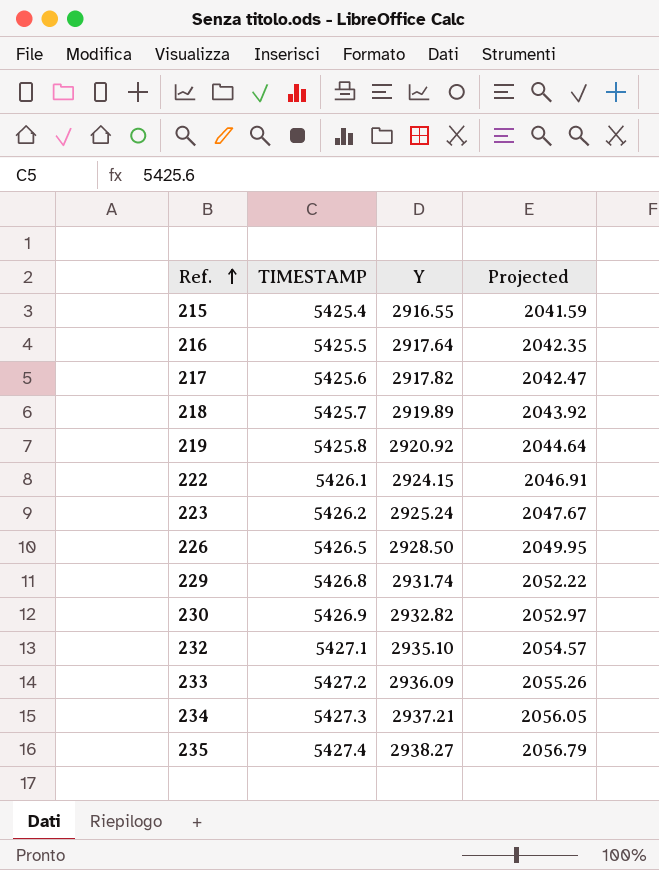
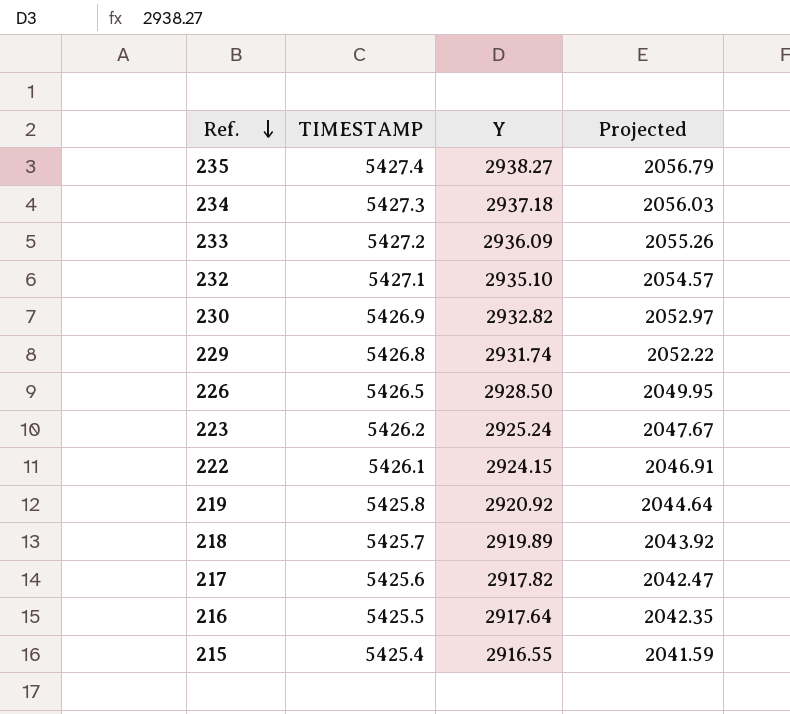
row order: Ref. ascending -> Ref. descending
234 | Y: 2937.21 -> 2937.18
234 | Projected: 2056.05 -> 2056.03

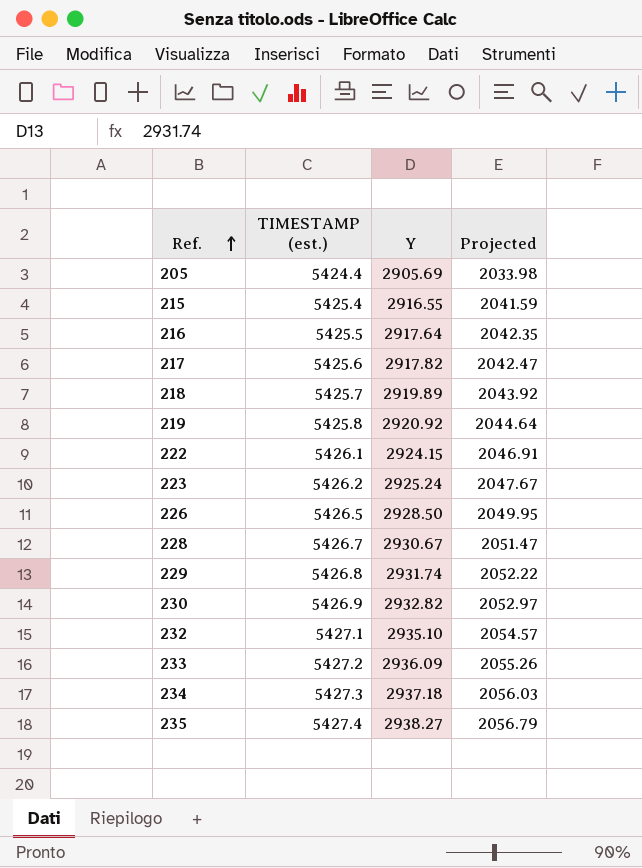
row order: Ref. descending -> Ref. ascending
column name: TIMESTAMP -> TIMESTAMP (est.)
row 205: none -> 5424.4 | 2905.69 | 2033.98
row 228: none -> 5426.7 | 2930.67 | 2051.47

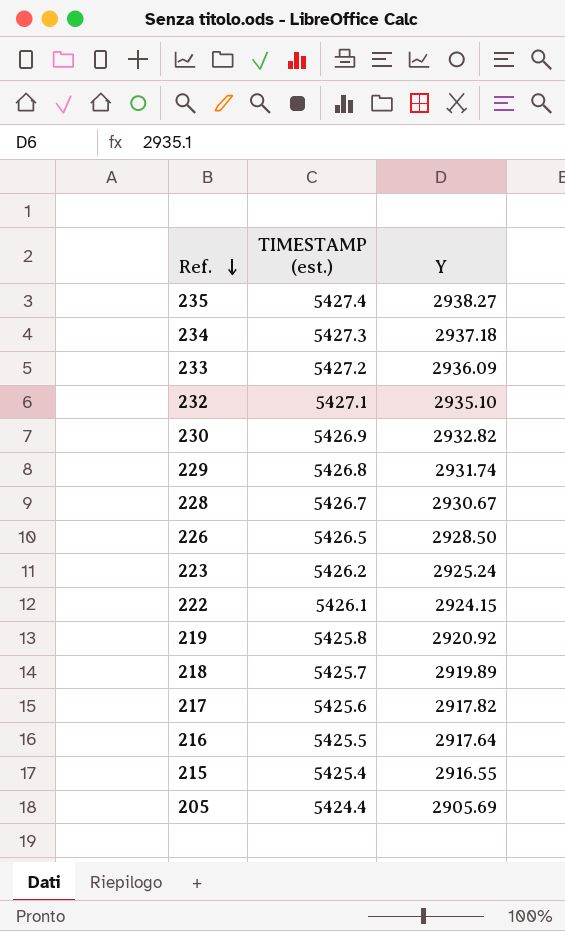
row order: Ref. ascending -> Ref. descending
column Projected | formula: [Y] * 0.7 -> none

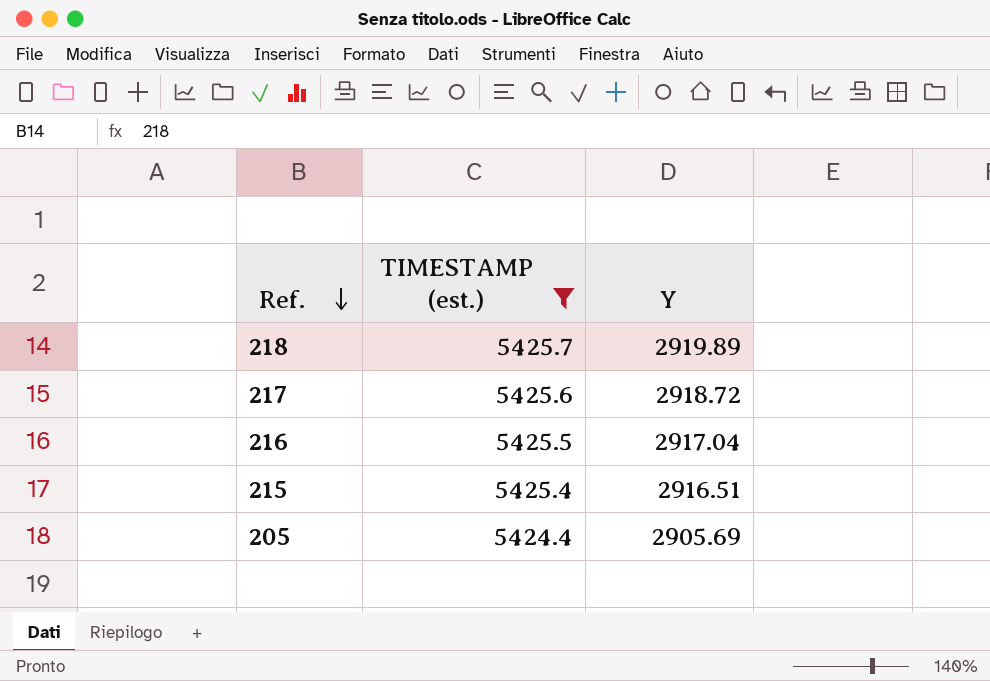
filter: none -> TIMESTAMP (est.) <= 5425.7
217 | Y: 2917.82 -> 2918.72
216 | Y: 2917.64 -> 2917.04
215 | Y: 2916.55 -> 2916.51

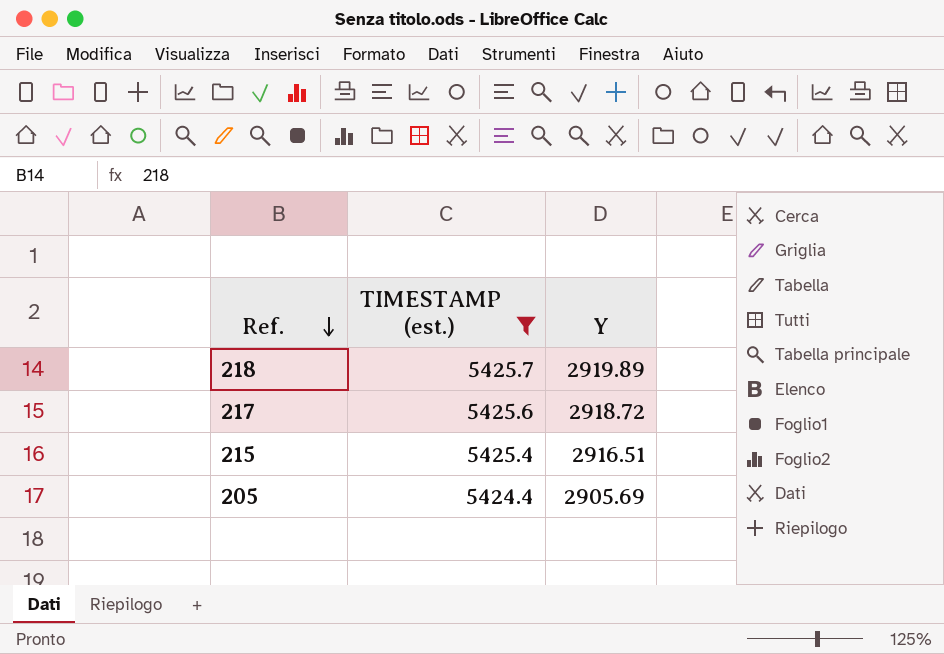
row 216: 5425.5 | 2917.04 -> none

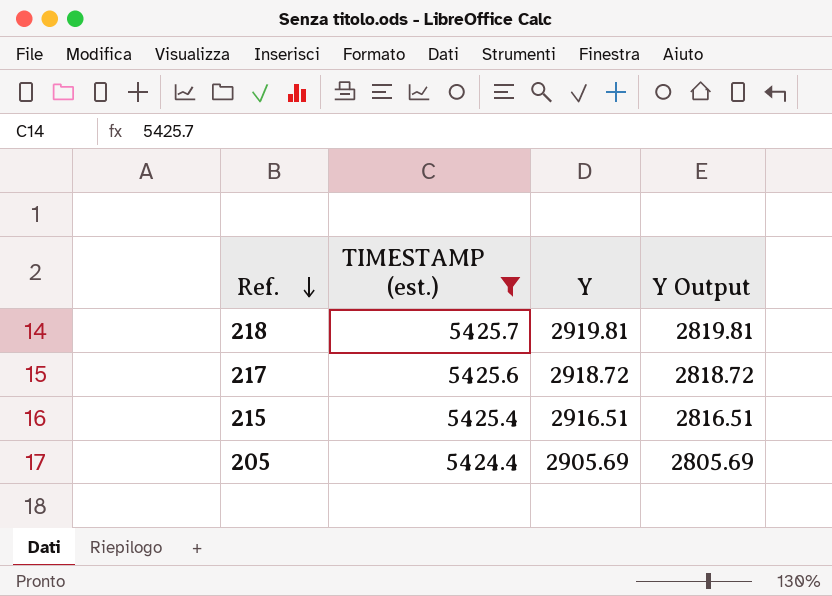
column Y Output | formula: none -> [Y] - 100
218 | Y: 2919.89 -> 2919.81

